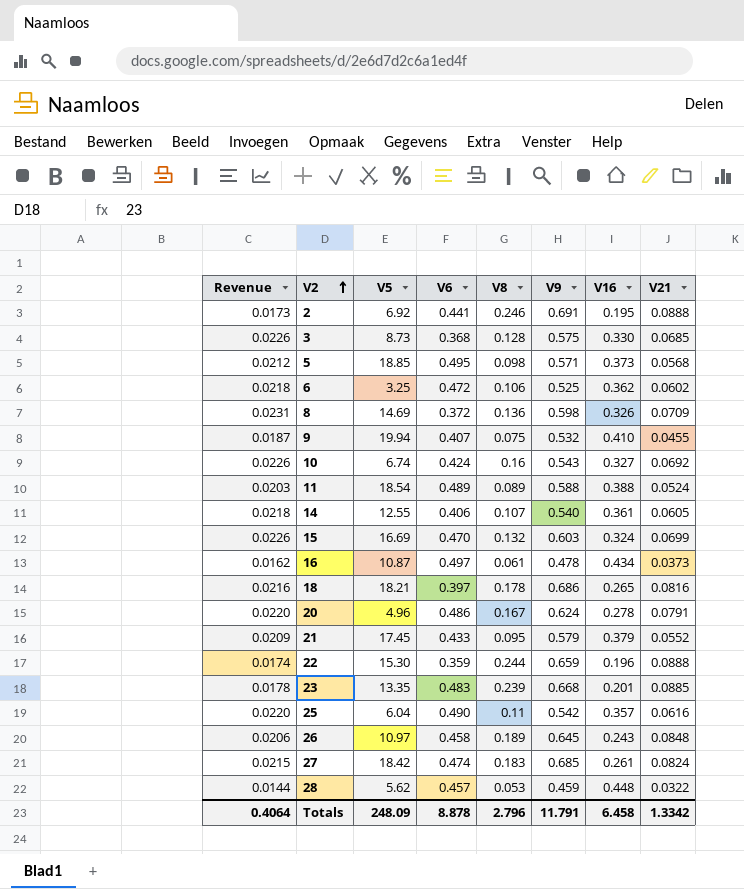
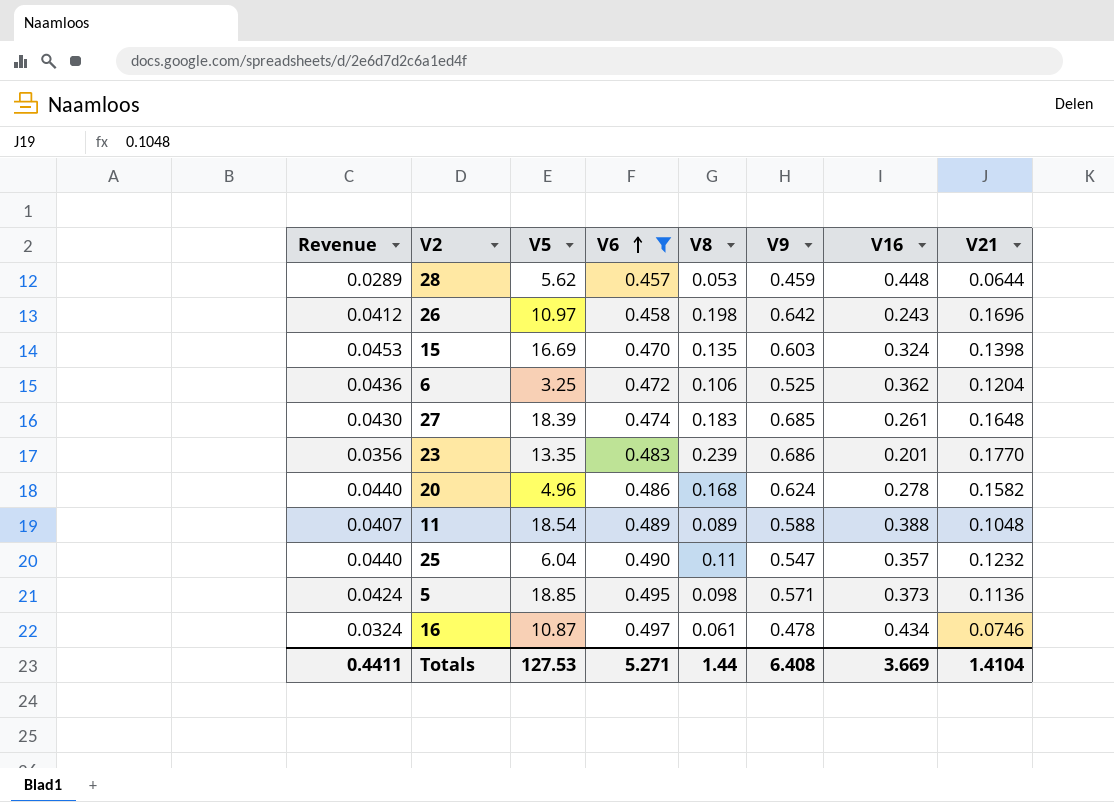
filter: none -> V6 >= 0.457
row order: V2 ascending -> V6 ascending
28 | Revenue: 0.0144 -> 0.0289
28 | V21: 0.0322 -> 0.0644
26 | Revenue: 0.0206 -> 0.0412
26 | V8: 0.189 -> 0.198
26 | V9: 0.645 -> 0.642
26 | V21: 0.0848 -> 0.1696
15 | Revenue: 0.0226 -> 0.0453
15 | V8: 0.132 -> 0.135
15 | V21: 0.0699 -> 0.1398
6 | Revenue: 0.0218 -> 0.0436
6 | V21: 0.0602 -> 0.1204
27 | Revenue: 0.0215 -> 0.0430
27 | V5: 18.42 -> 18.39
27 | V21: 0.0824 -> 0.1648
23 | Revenue: 0.0178 -> 0.0356
23 | V9: 0.668 -> 0.686
23 | V21: 0.0885 -> 0.1770
20 | Revenue: 0.0220 -> 0.0440
20 | V8: 0.167 -> 0.168
20 | V21: 0.0791 -> 0.1582
11 | Revenue: 0.0203 -> 0.0407
11 | V21: 0.0524 -> 0.1048
25 | Revenue: 0.0220 -> 0.0440
25 | V9: 0.542 -> 0.547
25 | V21: 0.0616 -> 0.1232
5 | Revenue: 0.0212 -> 0.0424
5 | V21: 0.0568 -> 0.1136
16 | Revenue: 0.0162 -> 0.0324
16 | V21: 0.0373 -> 0.0746
Totals | Revenue: 0.4064 -> 0.4411
Totals | V5: 248.09 -> 127.53
Totals | V6: 8.878 -> 5.271
Totals | V8: 2.796 -> 1.44
Totals | V9: 11.791 -> 6.408
Totals | V16: 6.458 -> 3.669
Totals | V21: 1.3342 -> 1.4104

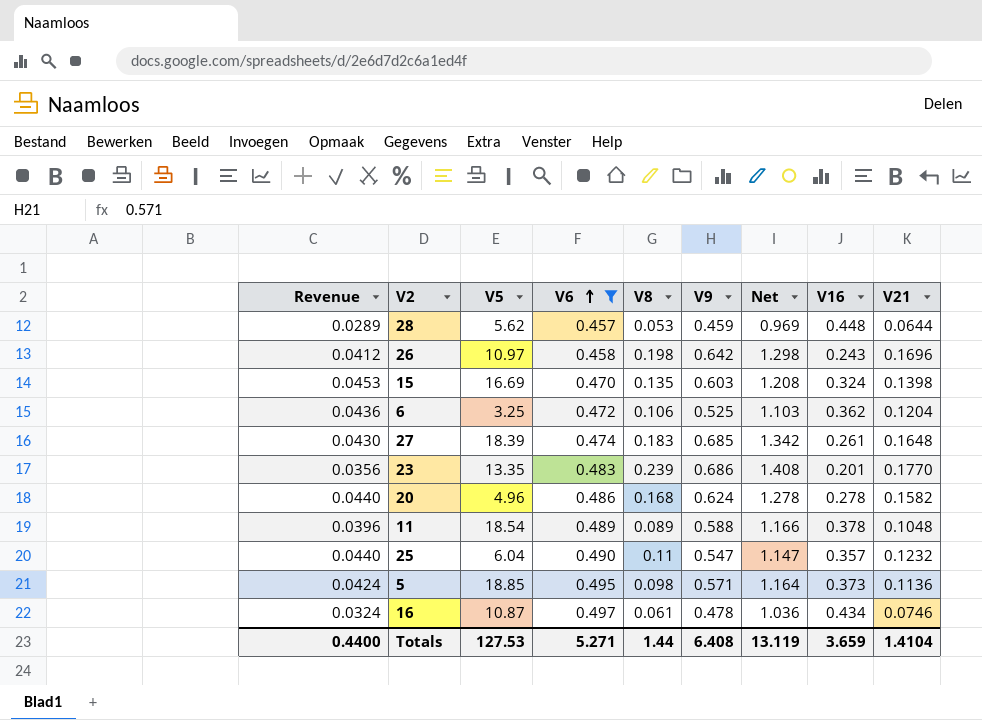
column Net | formula: none -> [V6] + [V8] + [V9]
11 | Revenue: 0.0407 -> 0.0396
11 | V16: 0.388 -> 0.378
Totals | Revenue: 0.4411 -> 0.4400
Totals | V16: 3.669 -> 3.659

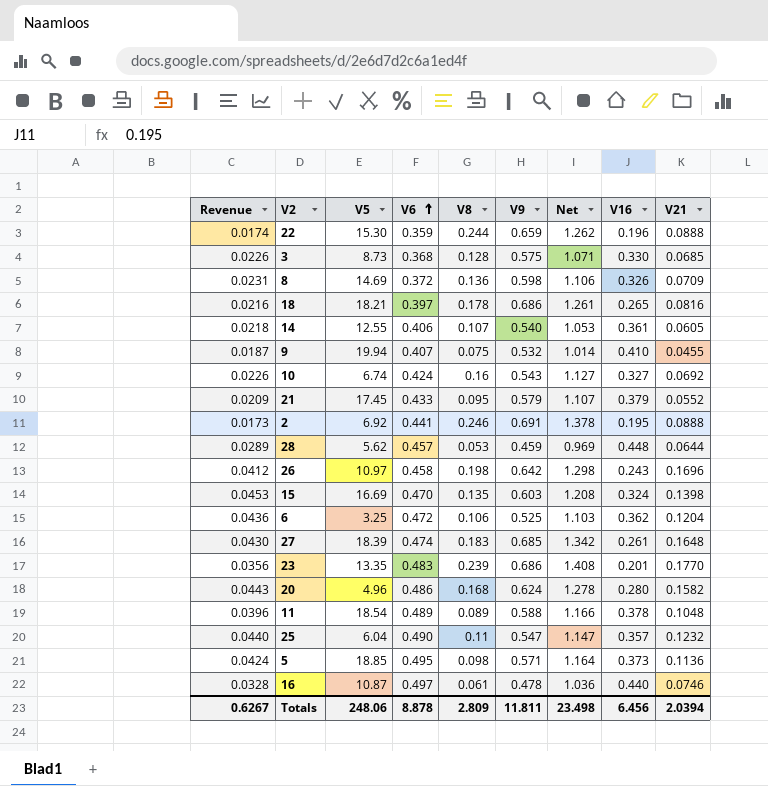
filter: V6 >= 0.457 -> none
20 | Revenue: 0.0440 -> 0.0443
20 | V16: 0.278 -> 0.280
16 | Revenue: 0.0324 -> 0.0328
16 | V16: 0.434 -> 0.440
Totals | Revenue: 0.4400 -> 0.6267
Totals | V5: 127.53 -> 248.06
Totals | V6: 5.271 -> 8.878
Totals | V8: 1.44 -> 2.809
Totals | V9: 6.408 -> 11.811
Totals | Net: 13.119 -> 23.498
Totals | V16: 3.659 -> 6.456
Totals | V21: 1.4104 -> 2.0394

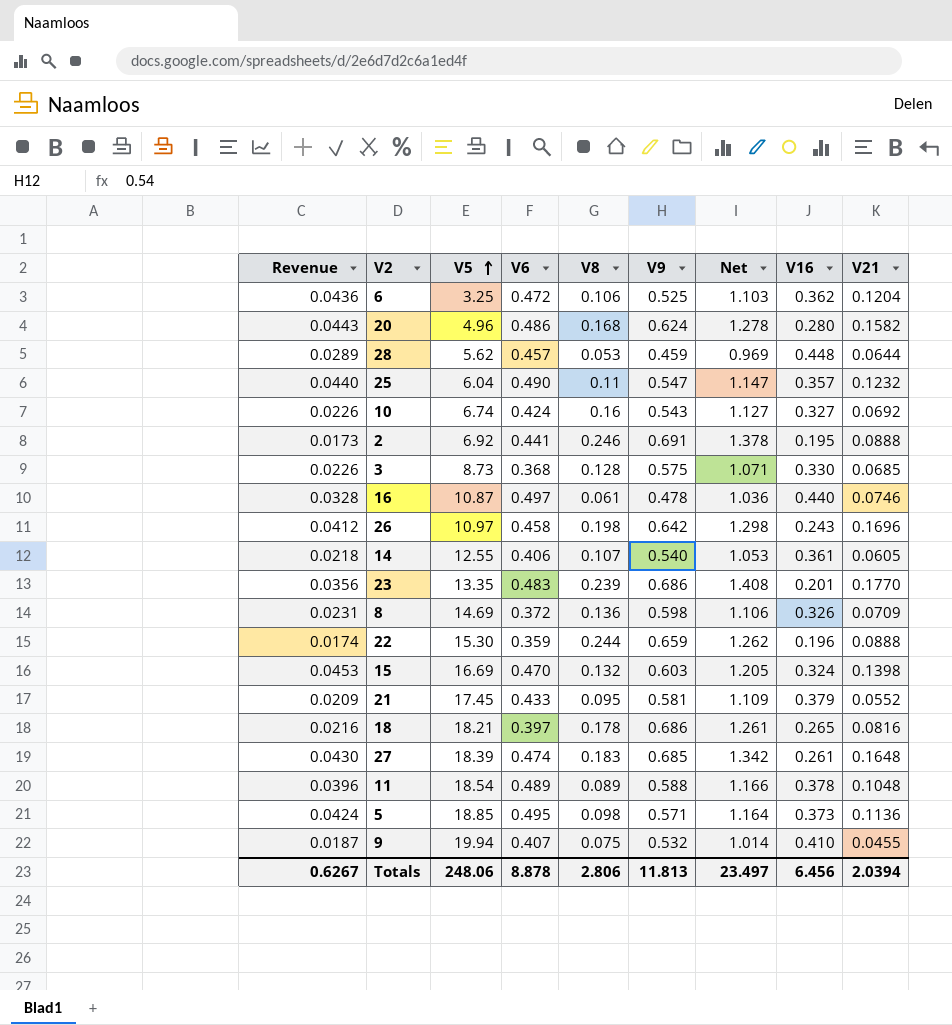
row order: V6 ascending -> V5 ascending
15 | V8: 0.135 -> 0.132
15 | Net: 1.208 -> 1.205
21 | V9: 0.579 -> 0.581
21 | Net: 1.107 -> 1.109
Totals | V8: 2.809 -> 2.806
Totals | V9: 11.811 -> 11.813
Totals | Net: 23.498 -> 23.497

